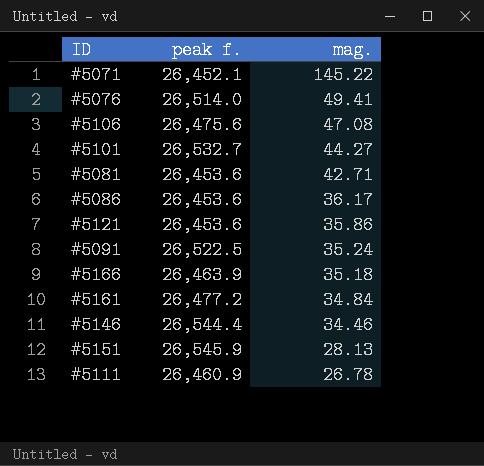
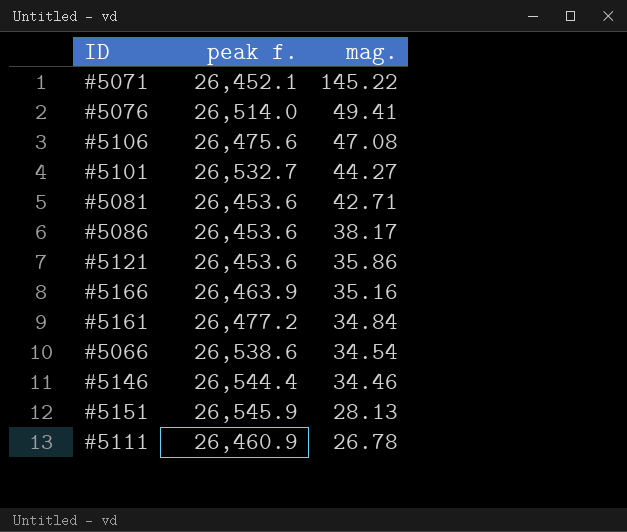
row #5091: 26,522.5 | 35.24 -> none
#5086 | mag.: 36.17 -> 38.17
#5166 | mag.: 35.18 -> 35.16
row #5066: none -> 26,538.6 | 34.54

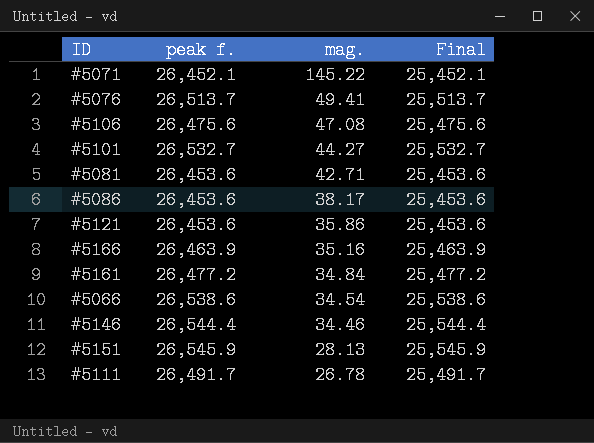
column Final | formula: none -> [peak f.] - 1000
#5076 | peak f.: 26,514.0 -> 26,513.7
#5111 | peak f.: 26,460.9 -> 26,491.7

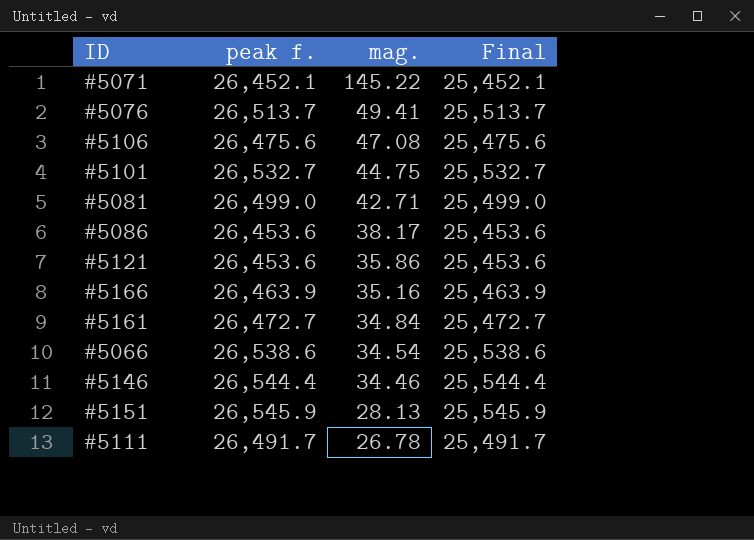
#5101 | mag.: 44.27 -> 44.75
#5081 | peak f.: 26,453.6 -> 26,499.0
#5081 | Final: 25,453.6 -> 25,499.0
#5161 | peak f.: 26,477.2 -> 26,472.7
#5161 | Final: 25,477.2 -> 25,472.7

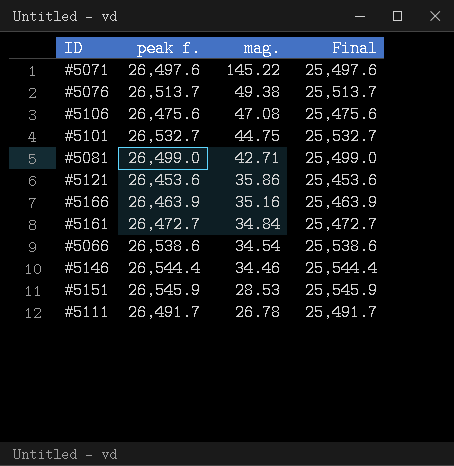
row #5086: 26,453.6 | 38.17 | 25,453.6 -> none
#5071 | peak f.: 26,452.1 -> 26,497.6
#5071 | Final: 25,452.1 -> 25,497.6
#5076 | mag.: 49.41 -> 49.38
#5151 | mag.: 28.13 -> 28.53

